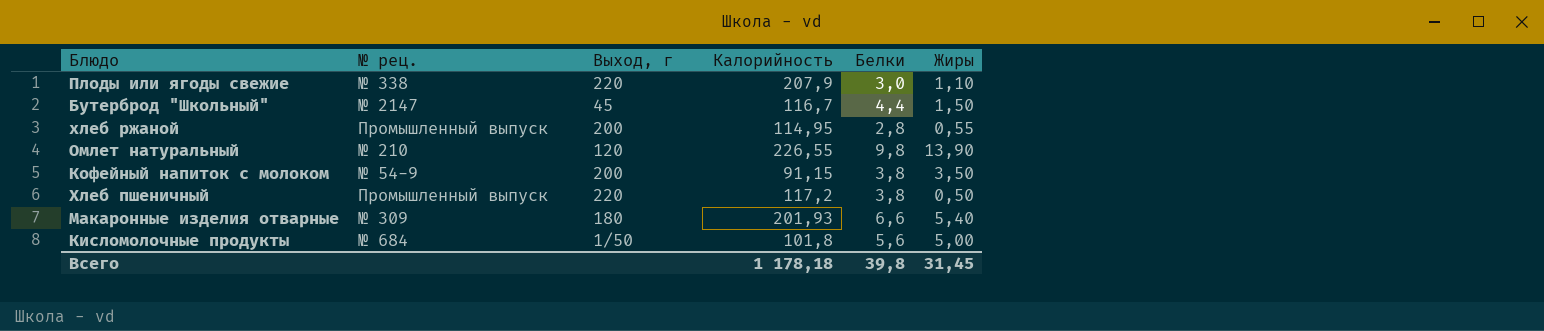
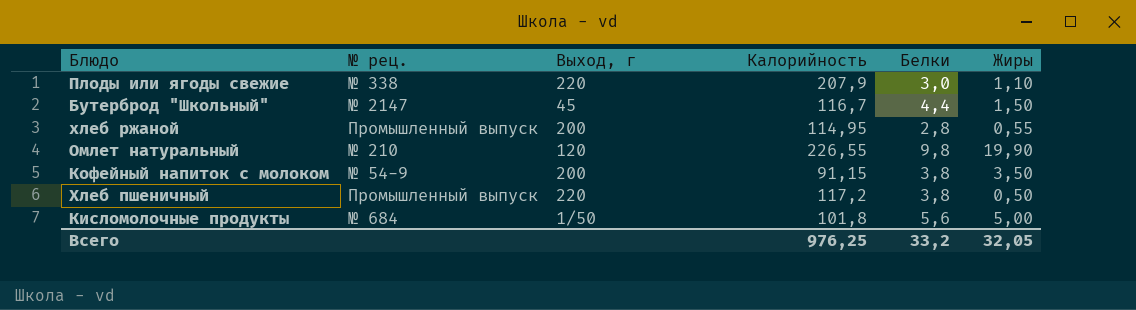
row Макаронные изделия отварные: № 309 | 180 | 201,93 | 6,6 | 5,40 -> none
Омлет натуральный | Жиры: 13,90 -> 19,90
Всего | Калорийность: 1 178,18 -> 976,25
Всего | Белки: 39,8 -> 33,2
Всего | Жиры: 31,45 -> 32,05

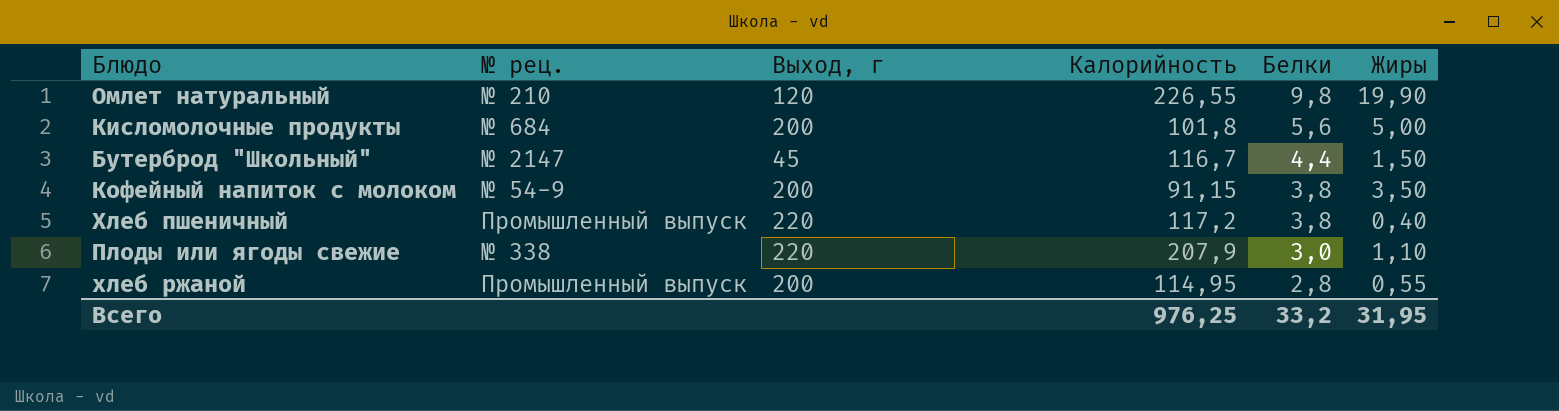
row order: none -> Белки descending
Кисломолочные продукты | Выход, г: 1/50 -> 200
Хлеб пшеничный | Жиры: 0,50 -> 0,40
Всего | Жиры: 32,05 -> 31,95

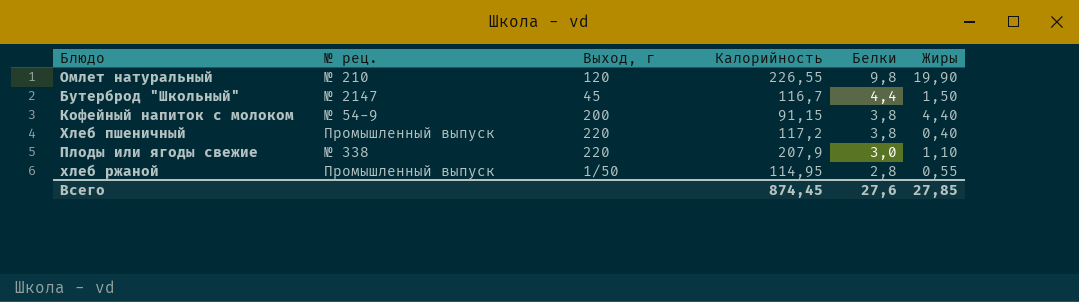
row Кисломолочные продукты: № 684 | 200 | 101,8 | 5,6 | 5,00 -> none
Кофейный напиток с молоком | Жиры: 3,50 -> 4,40
хлеб ржаной | Выход, г: 200 -> 1/50
Всего | Калорийность: 976,25 -> 874,45
Всего | Белки: 33,2 -> 27,6
Всего | Жиры: 31,95 -> 27,85

